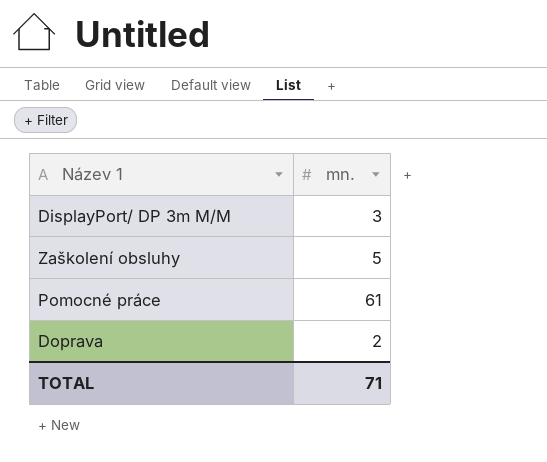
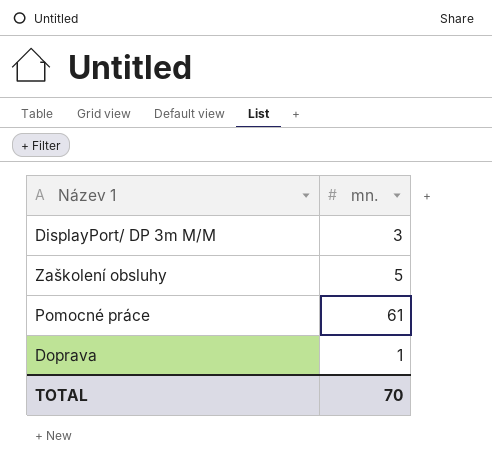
Doprava | mn.: 2 -> 1
TOTAL | mn.: 71 -> 70

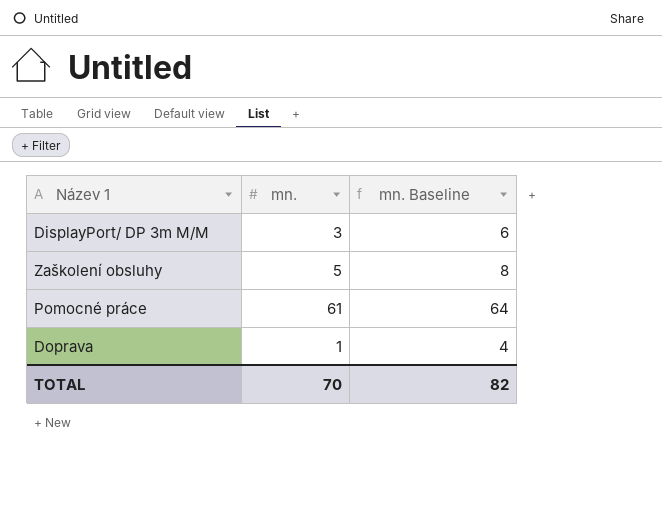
column mn. Baseline | formula: none -> [mn.] + 3

